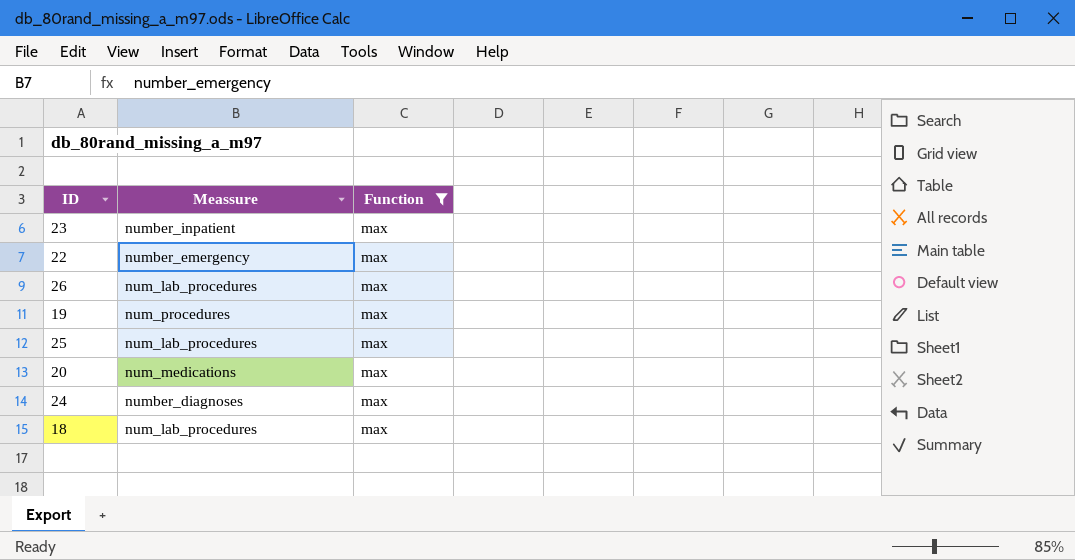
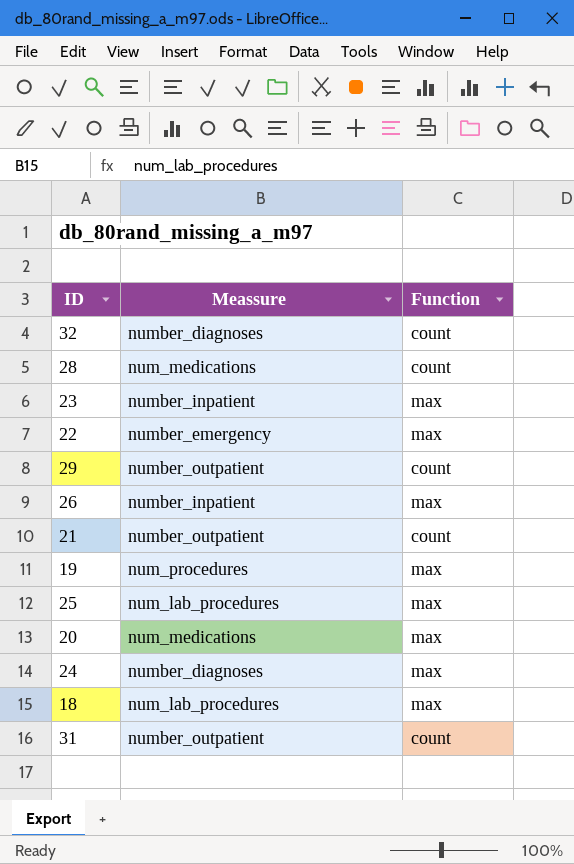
filter: Function = max -> none
26 | Meassure: num_lab_procedures -> number_inpatient

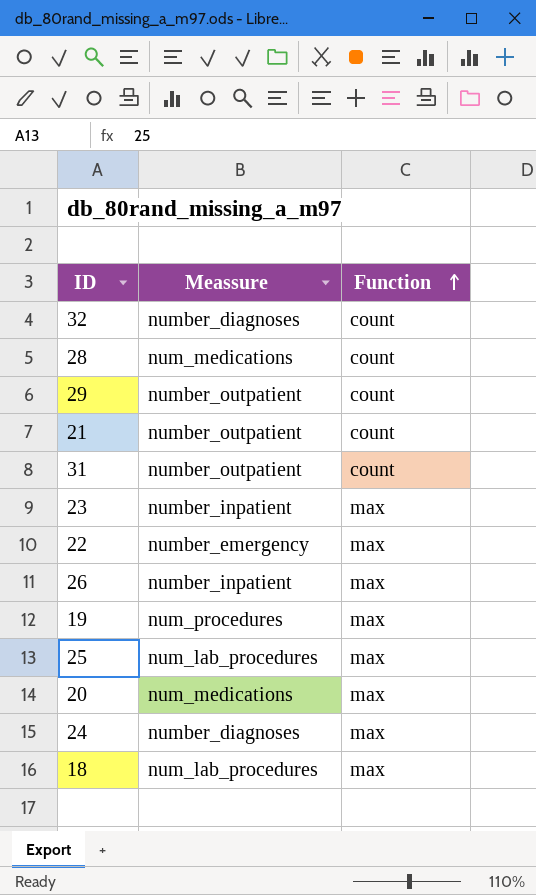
row order: none -> Function ascending

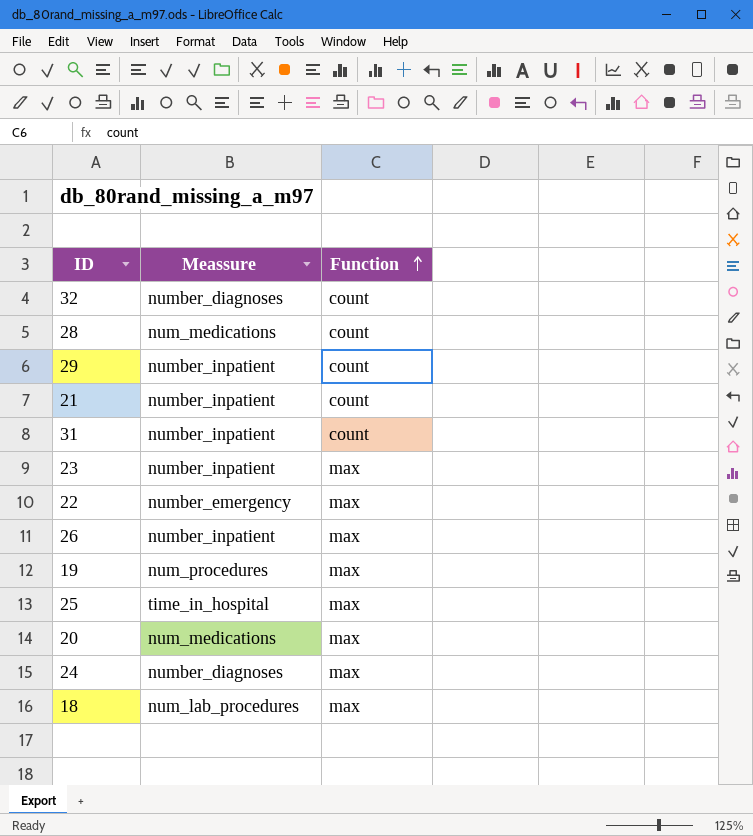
29 | Meassure: number_outpatient -> number_inpatient
21 | Meassure: number_outpatient -> number_inpatient
31 | Meassure: number_outpatient -> number_inpatient
25 | Meassure: num_lab_procedures -> time_in_hospital

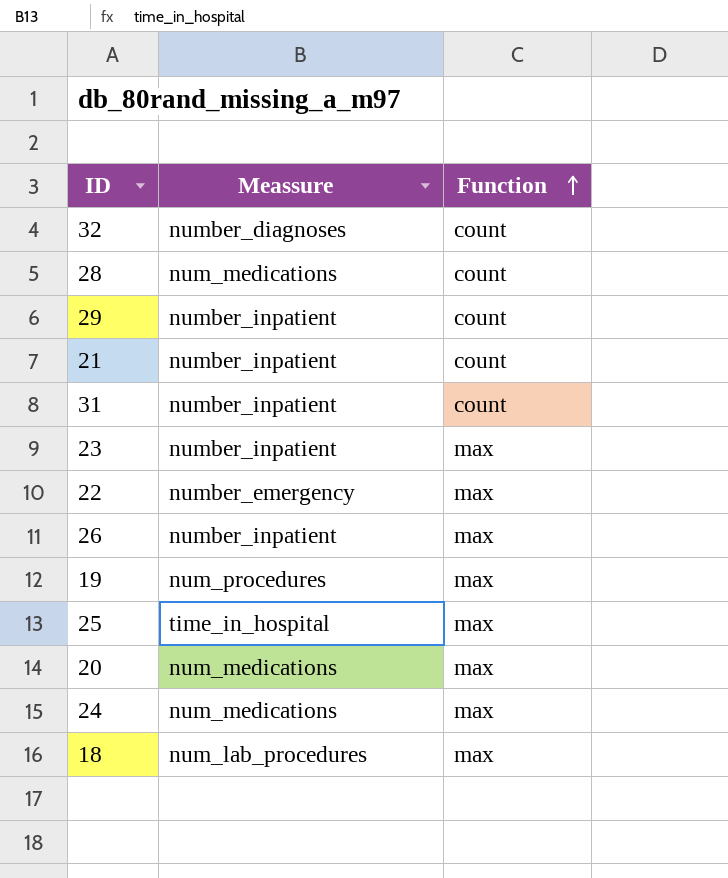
24 | Meassure: number_diagnoses -> num_medications

